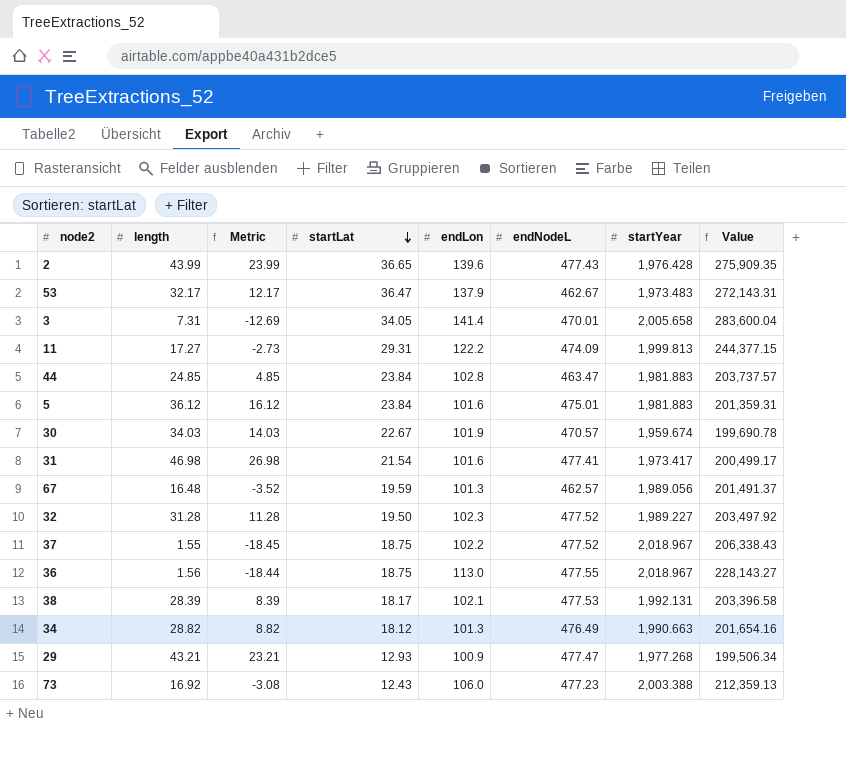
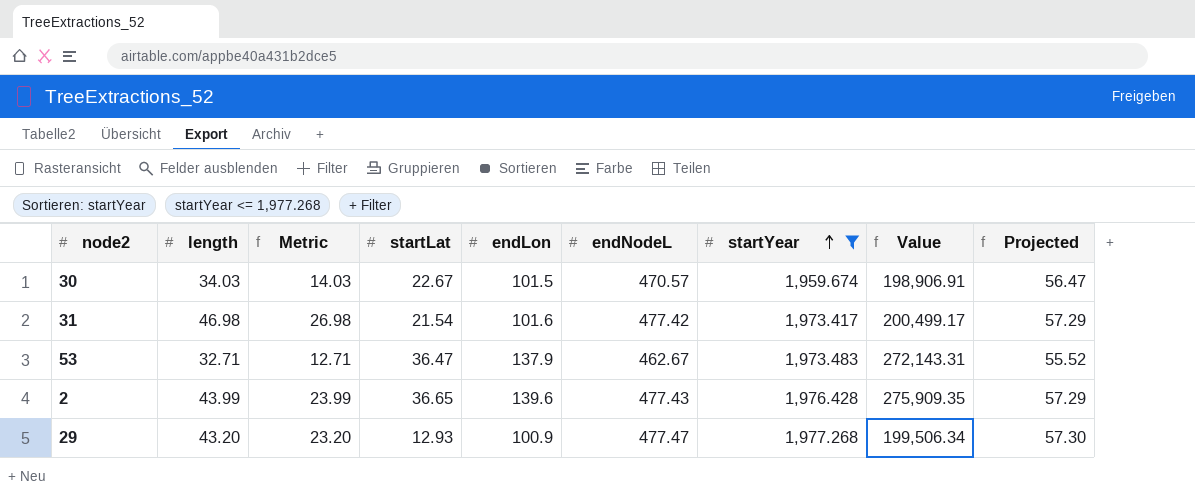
filter: none -> startYear <= 1,977.268
row order: startLat descending -> startYear ascending
column Projected | formula: none -> [endNodeL] * 0.12
30 | endLon: 101.9 -> 101.5
30 | Value: 199,690.78 -> 198,906.91
31 | endNodeL: 477.41 -> 477.42
53 | length: 32.17 -> 32.71
53 | Metric: 12.17 -> 12.71
29 | length: 43.21 -> 43.20
29 | Metric: 23.21 -> 23.20

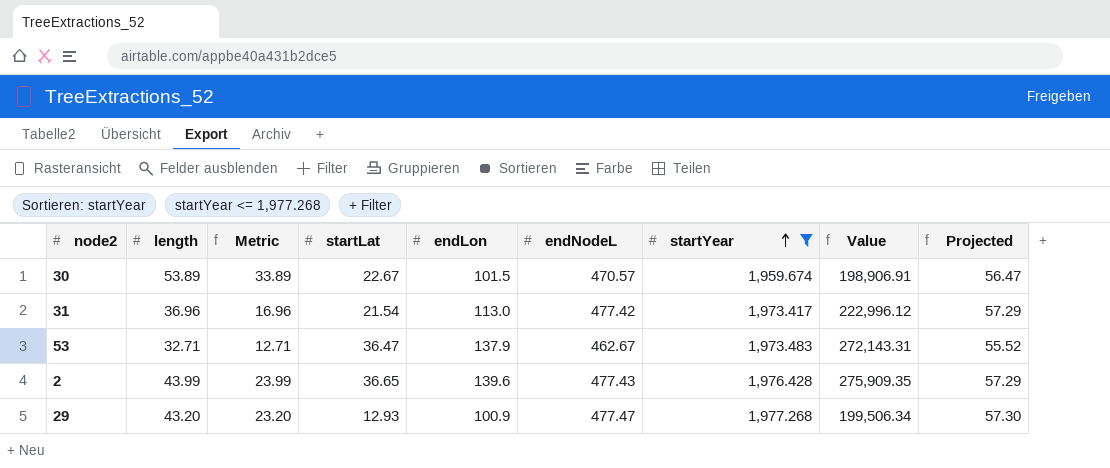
30 | length: 34.03 -> 53.89
30 | Metric: 14.03 -> 33.89
31 | length: 46.98 -> 36.96
31 | Metric: 26.98 -> 16.96
31 | endLon: 101.6 -> 113.0
31 | Value: 200,499.17 -> 222,996.12

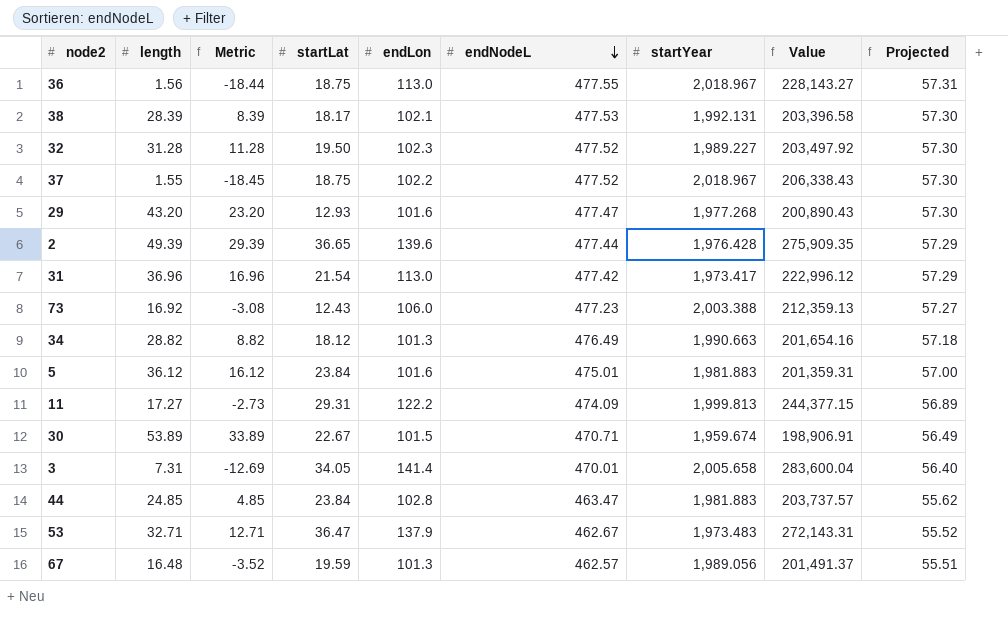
filter: startYear <= 1,977.268 -> none
row order: startYear ascending -> endNodeL descending
29 | endLon: 100.9 -> 101.6
29 | Value: 199,506.34 -> 200,890.43
2 | length: 43.99 -> 49.39
2 | Metric: 23.99 -> 29.39
2 | endNodeL: 477.43 -> 477.44
30 | endNodeL: 470.57 -> 470.71
30 | Projected: 56.47 -> 56.49

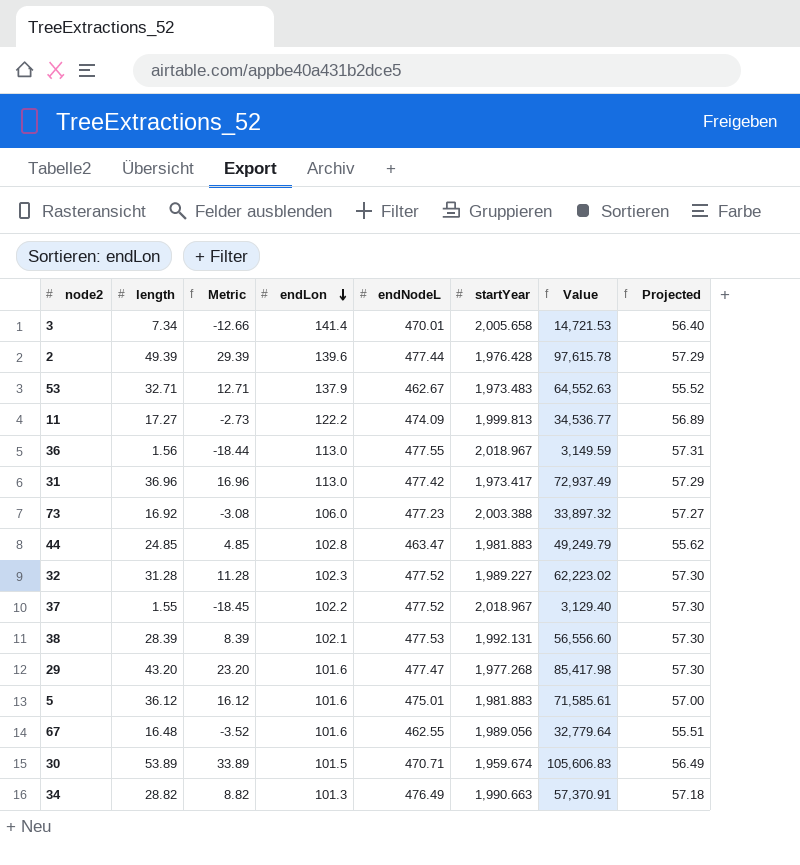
row order: endNodeL descending -> endLon descending
column startLat | position: 4 -> none
column Value | formula: [endLon] * [startYear] -> [length] * [startYear]
3 | length: 7.31 -> 7.34
3 | Metric: -12.69 -> -12.66
67 | endLon: 101.3 -> 101.6
67 | endNodeL: 462.57 -> 462.55

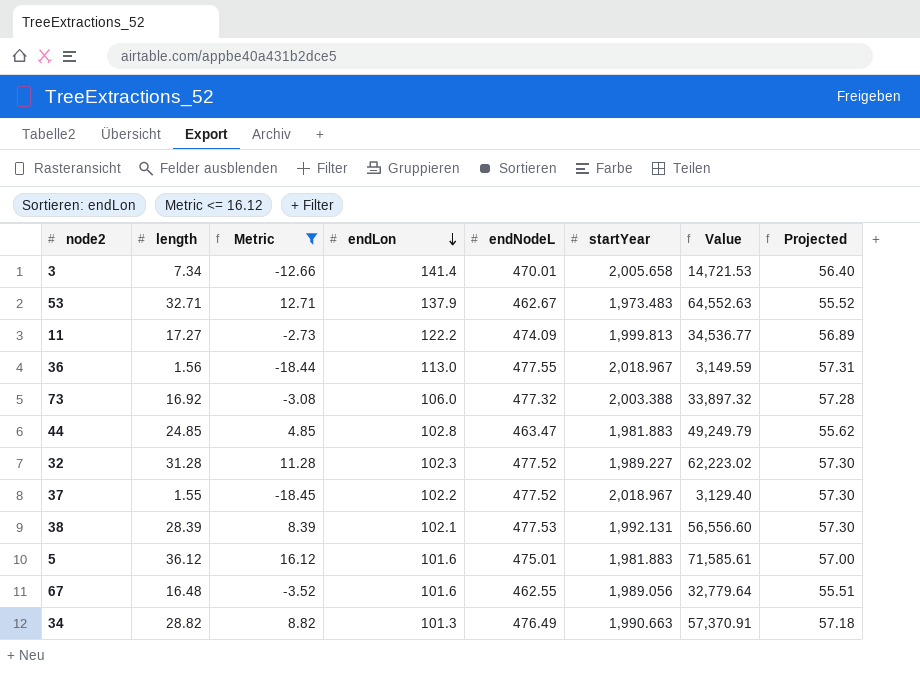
filter: none -> Metric <= 16.12
73 | endNodeL: 477.23 -> 477.32
73 | Projected: 57.27 -> 57.28

